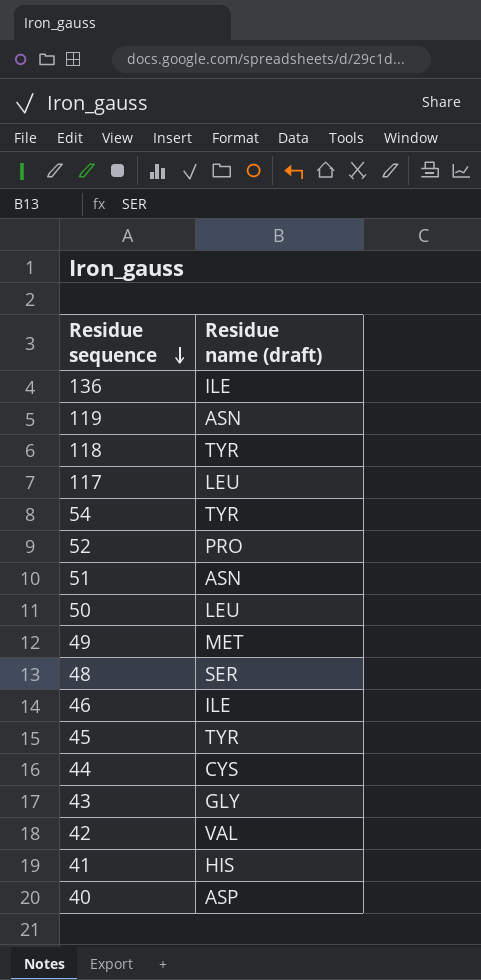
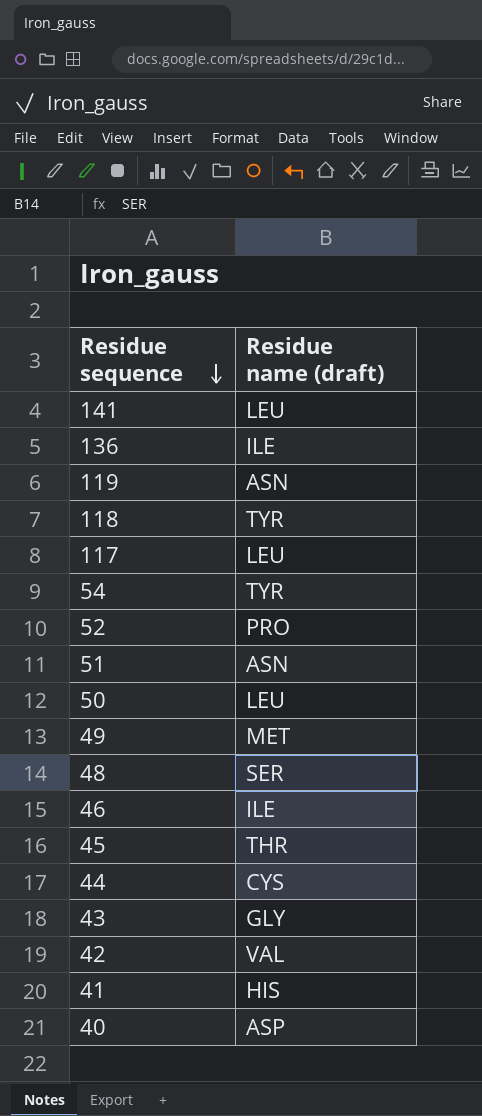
row 141: none -> LEU
45 | Residue name (draft): TYR -> THR

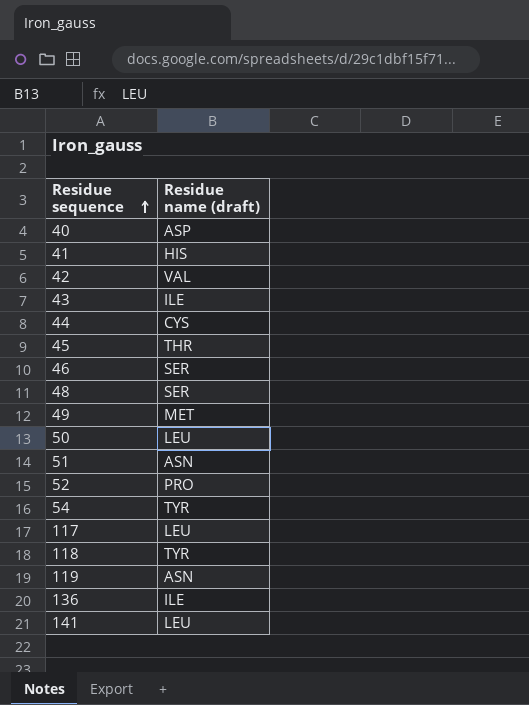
row order: Residue sequence descending -> Residue sequence ascending
43 | Residue name (draft): GLY -> ILE
46 | Residue name (draft): ILE -> SER

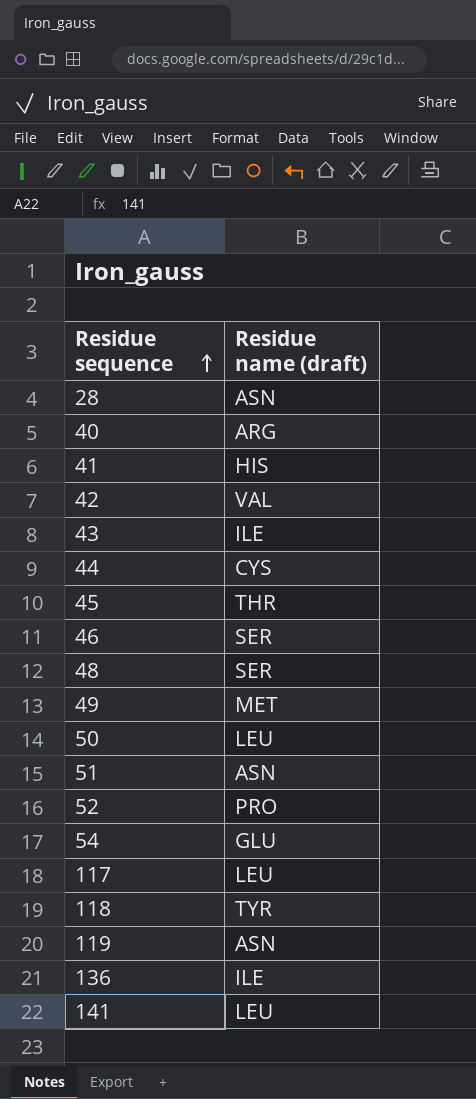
row 28: none -> ASN
40 | Residue name (draft): ASP -> ARG
54 | Residue name (draft): TYR -> GLU

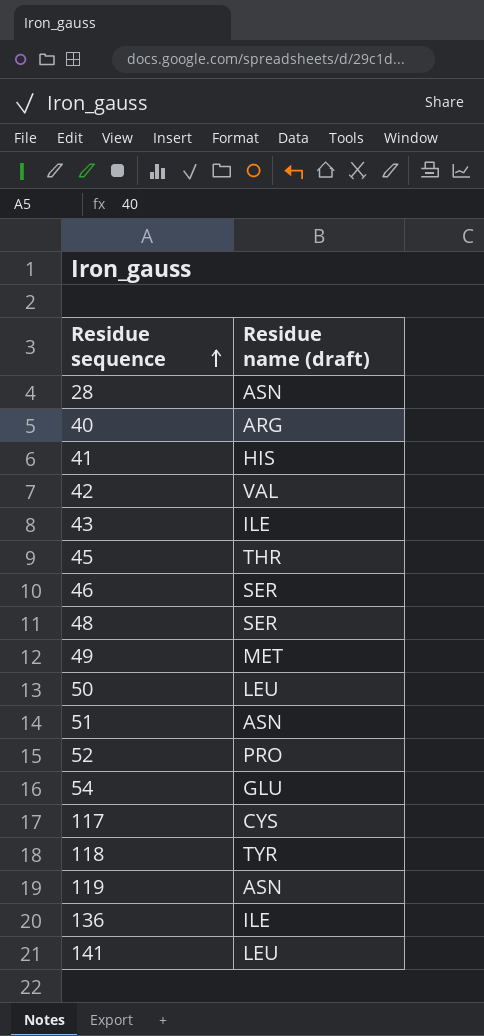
row 44: CYS -> none
117 | Residue name (draft): LEU -> CYS

